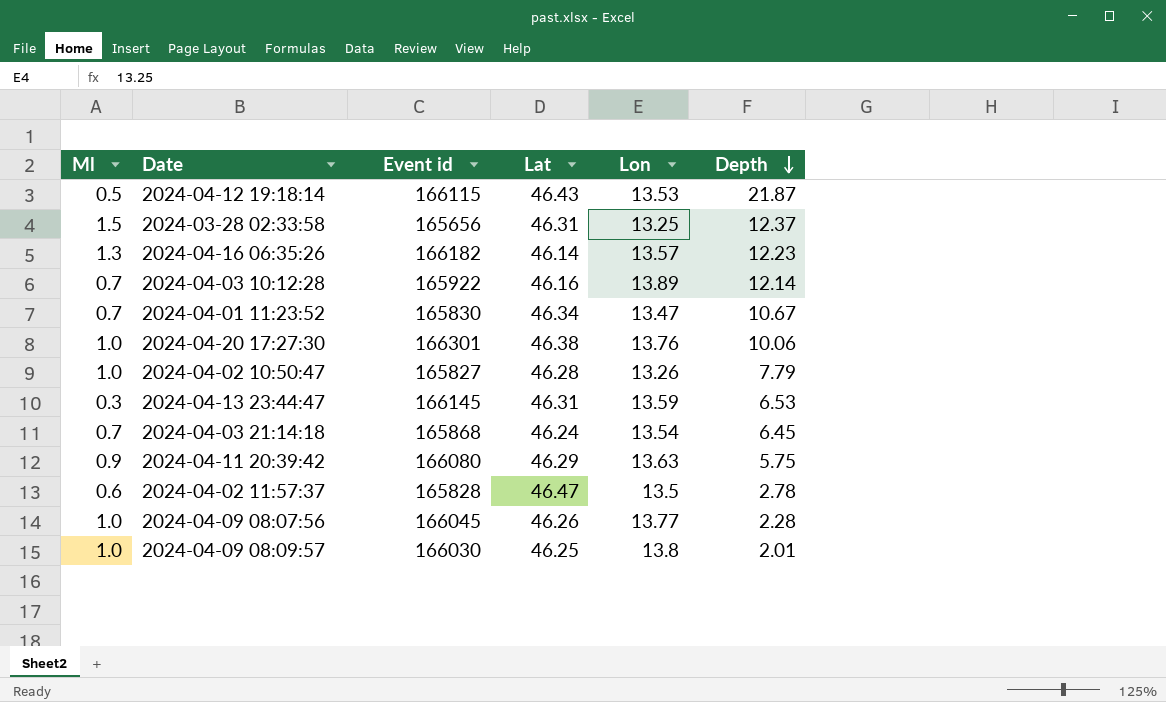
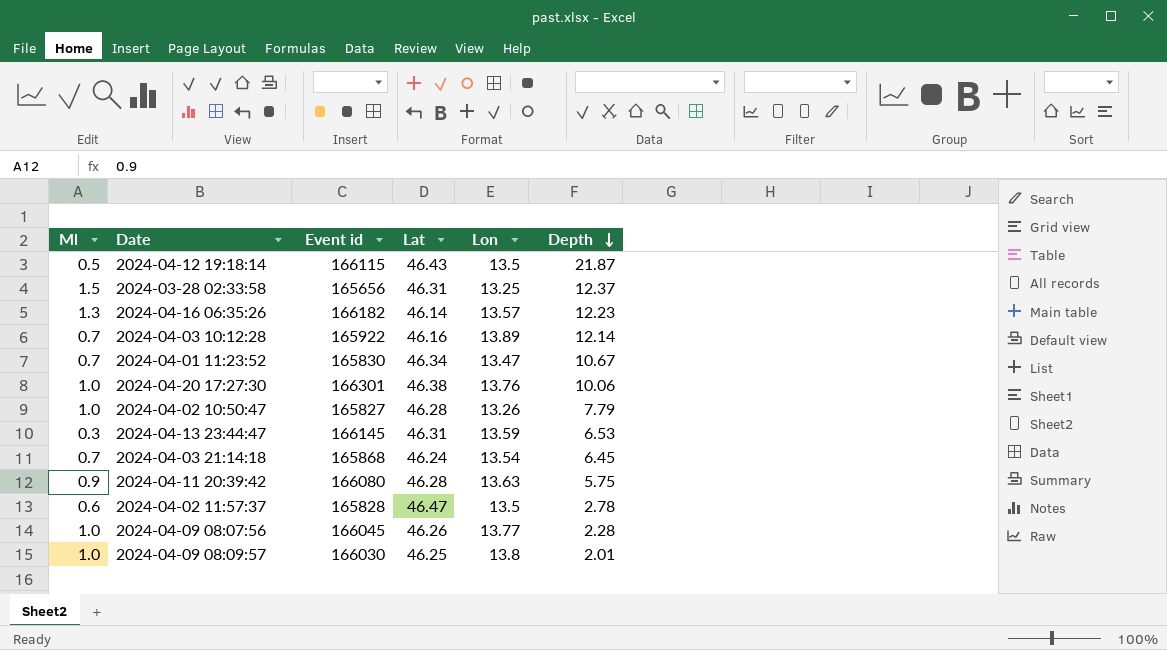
2024-04-12 19:18:14 | Lon: 13.53 -> 13.5
2024-04-11 20:39:42 | Lat: 46.29 -> 46.28

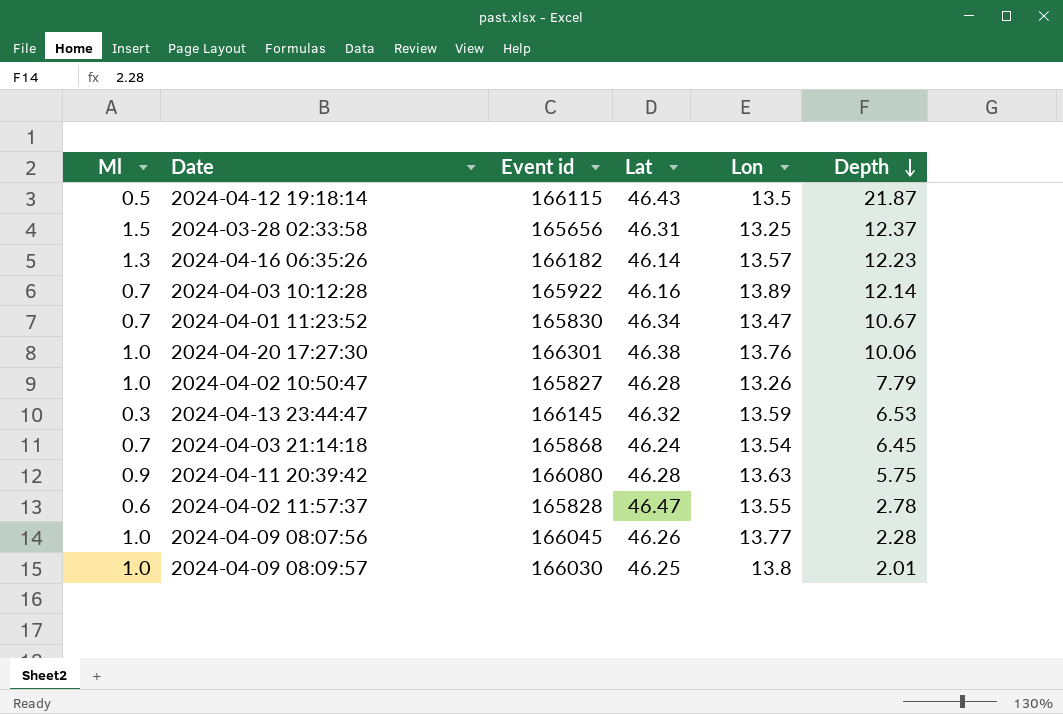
2024-04-13 23:44:47 | Lat: 46.31 -> 46.32
2024-04-02 11:57:37 | Lon: 13.5 -> 13.55

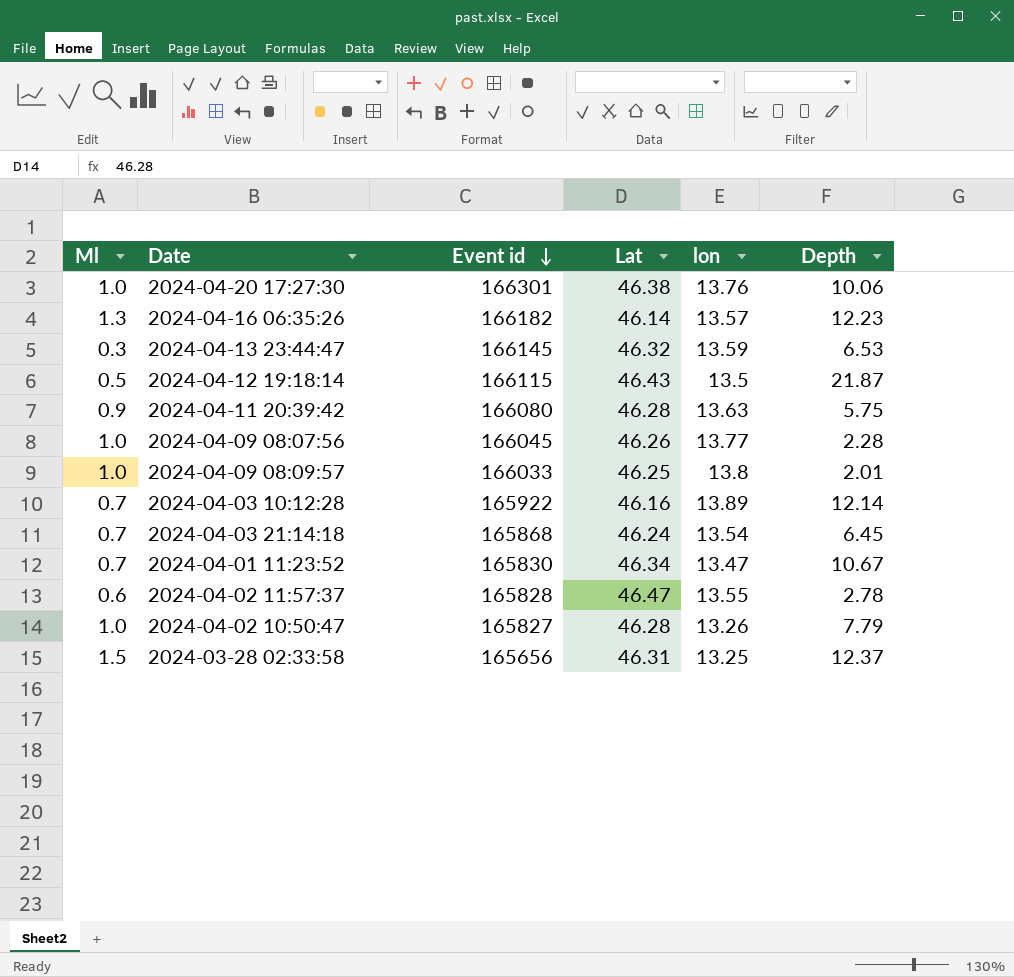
row order: Depth descending -> Event id descending
column name: Lon -> lon
2024-04-09 08:09:57 | Event id: 166030 -> 166033

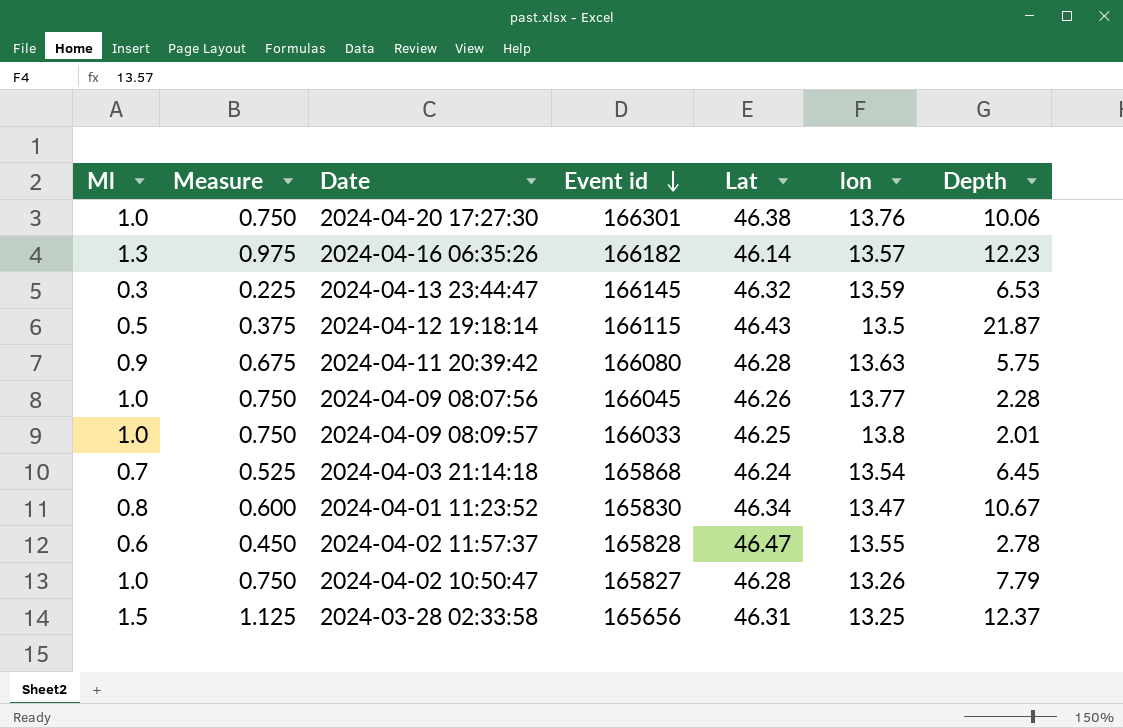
column Measure | formula: none -> [Ml] * 0.75
row 2024-04-03 10:12:28: 0.7 | 165922 | 46.16 | 13.89 | 12.14 -> none
2024-04-01 11:23:52 | Ml: 0.7 -> 0.8

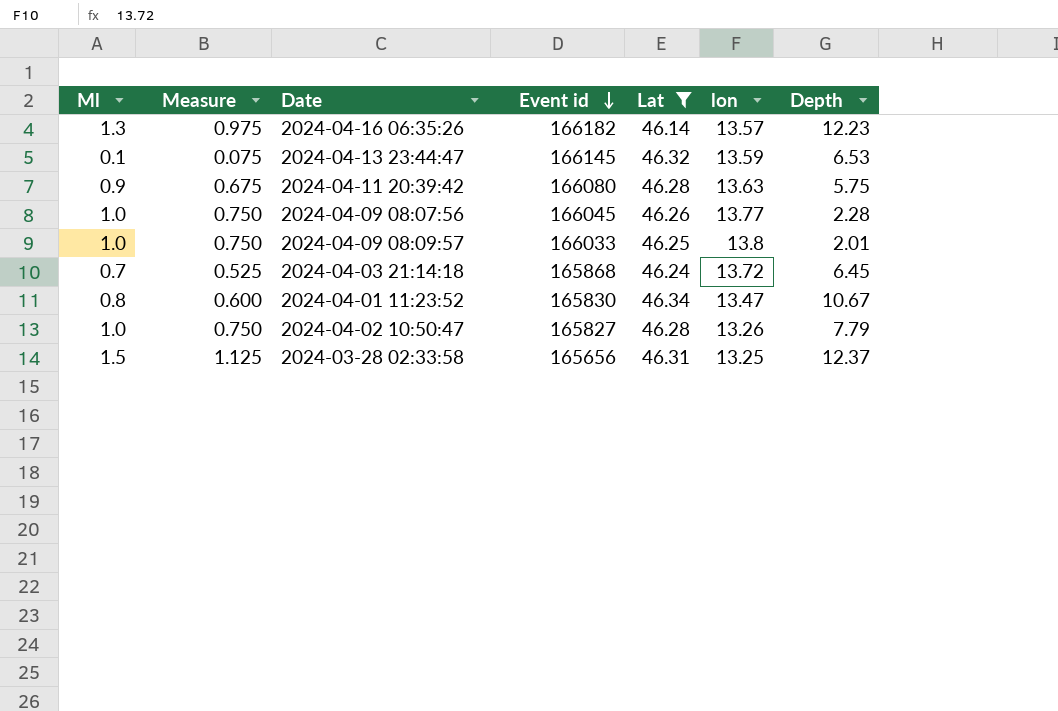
filter: none -> Lat <= 46.34
2024-04-13 23:44:47 | Ml: 0.3 -> 0.1
2024-04-13 23:44:47 | Measure: 0.225 -> 0.075
2024-04-03 21:14:18 | lon: 13.54 -> 13.72

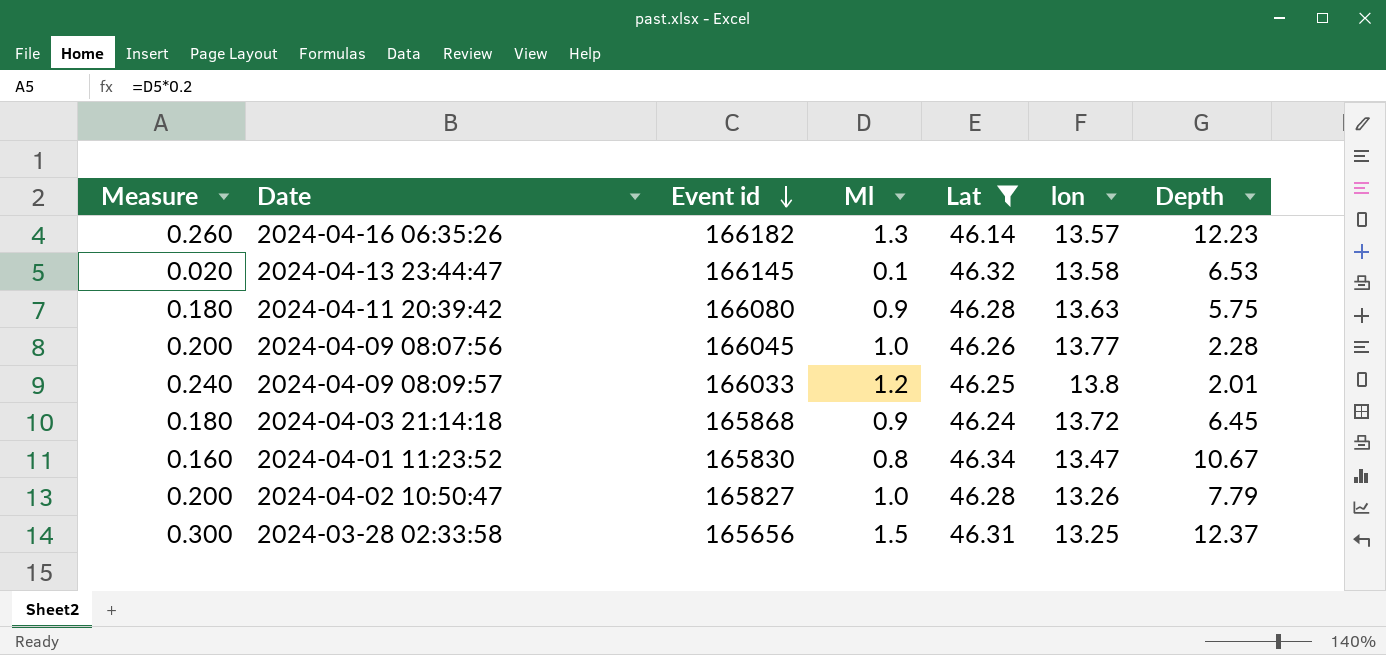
column Measure | formula: [Ml] * 0.75 -> [Ml] * 0.2
column Ml | position: 1 -> 4
2024-04-13 23:44:47 | lon: 13.59 -> 13.58
2024-04-09 08:09:57 | Ml: 1.0 -> 1.2
2024-04-03 21:14:18 | Ml: 0.7 -> 0.9

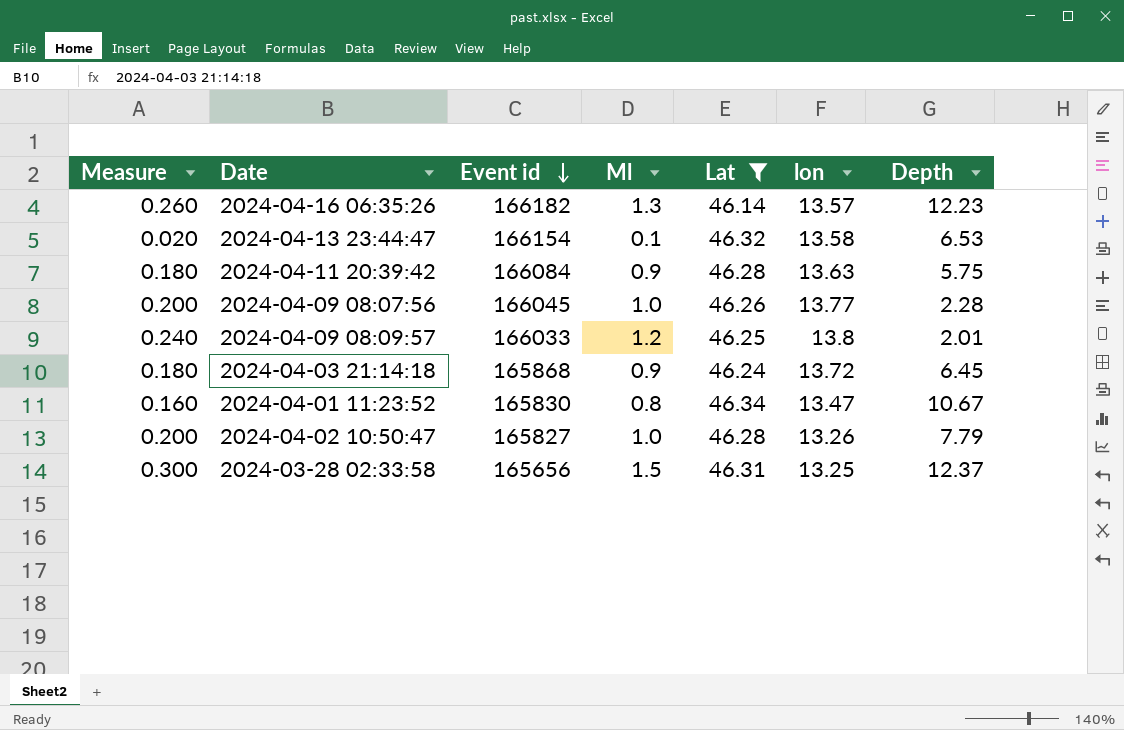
2024-04-13 23:44:47 | Event id: 166145 -> 166154
2024-04-11 20:39:42 | Event id: 166080 -> 166084

